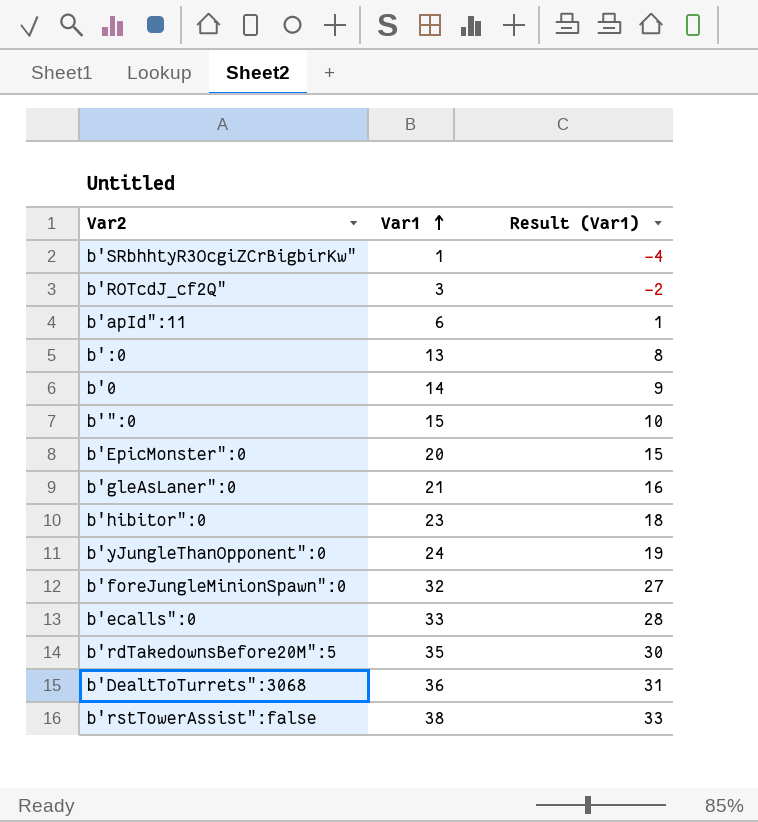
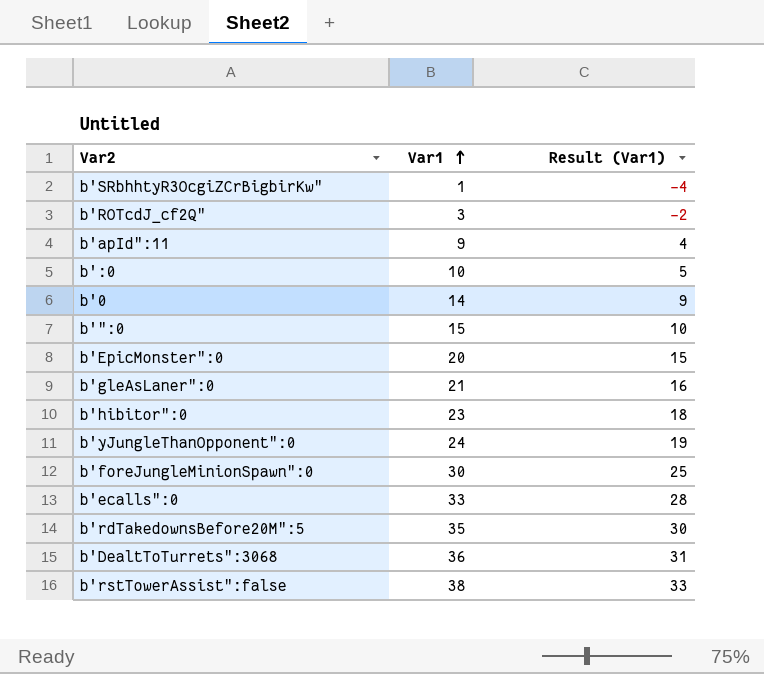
b'apId":11 | Var1: 6 -> 9
b'apId":11 | Result (Var1): 1 -> 4
b':0 | Var1: 13 -> 10
b':0 | Result (Var1): 8 -> 5
b'foreJungleMinionSpawn":0 | Var1: 32 -> 30
b'foreJungleMinionSpawn":0 | Result (Var1): 27 -> 25

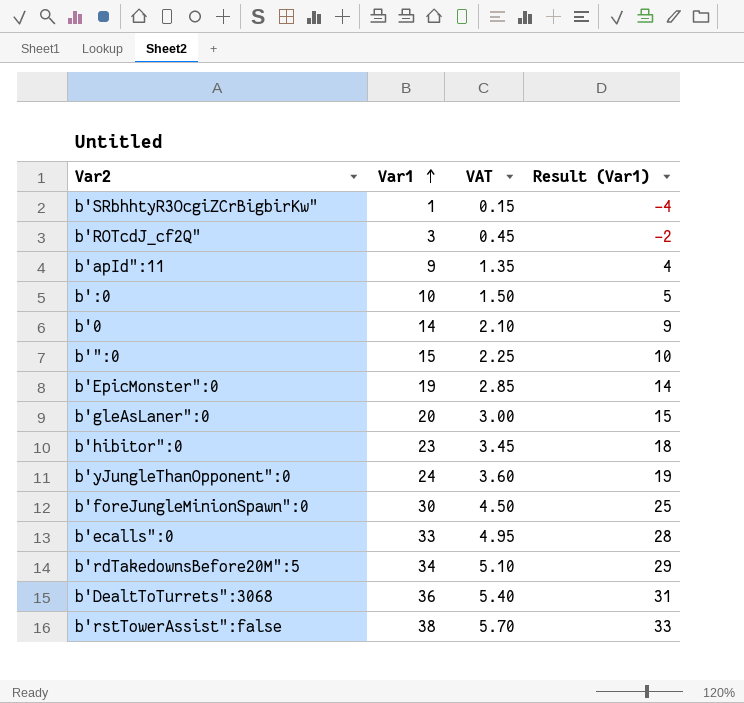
column VAT | formula: none -> [Var1] * 0.15
b'EpicMonster":0 | Var1: 20 -> 19
b'EpicMonster":0 | Result (Var1): 15 -> 14
b'gleAsLaner":0 | Var1: 21 -> 20
b'gleAsLaner":0 | Result (Var1): 16 -> 15
b'rdTakedownsBefore20M":5 | Var1: 35 -> 34
b'rdTakedownsBefore20M":5 | Result (Var1): 30 -> 29

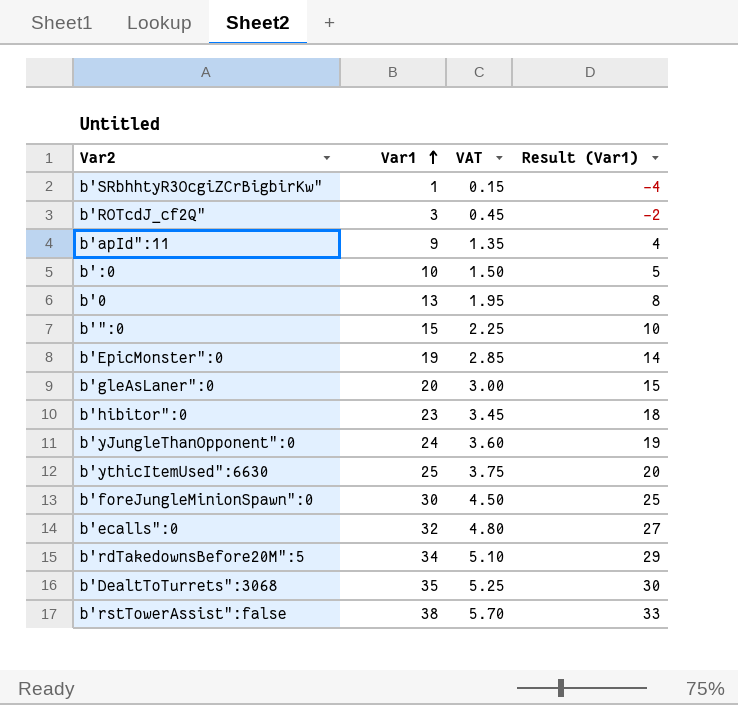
b'0 | Var1: 14 -> 13
b'0 | VAT: 2.10 -> 1.95
b'0 | Result (Var1): 9 -> 8
row b'ythicItemUsed":6630: none -> 25 | 3.75 | 20
b'ecalls":0 | Var1: 33 -> 32
b'ecalls":0 | VAT: 4.95 -> 4.80
b'ecalls":0 | Result (Var1): 28 -> 27
b'DealtToTurrets":3068 | Var1: 36 -> 35
b'DealtToTurrets":3068 | VAT: 5.40 -> 5.25
b'DealtToTurrets":3068 | Result (Var1): 31 -> 30

